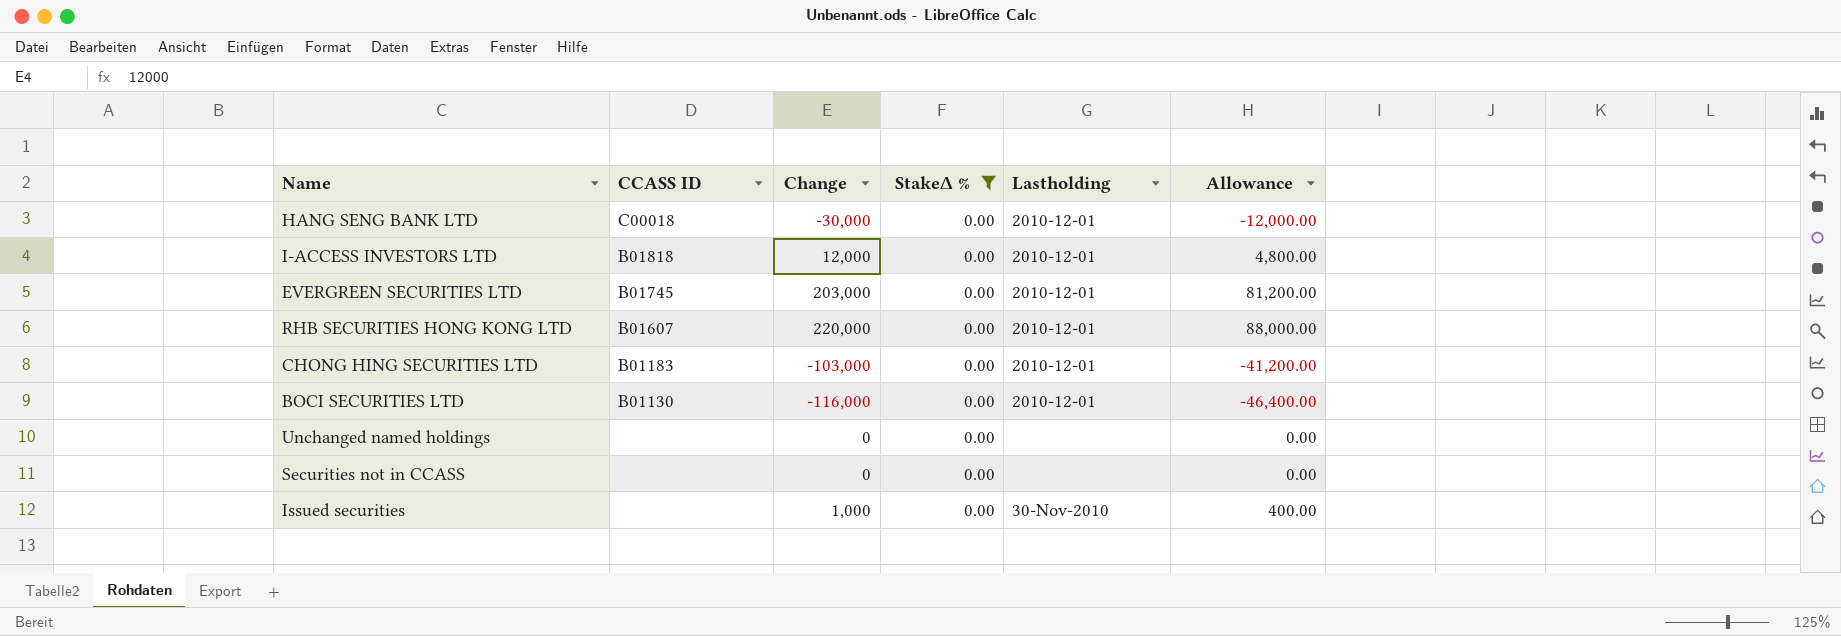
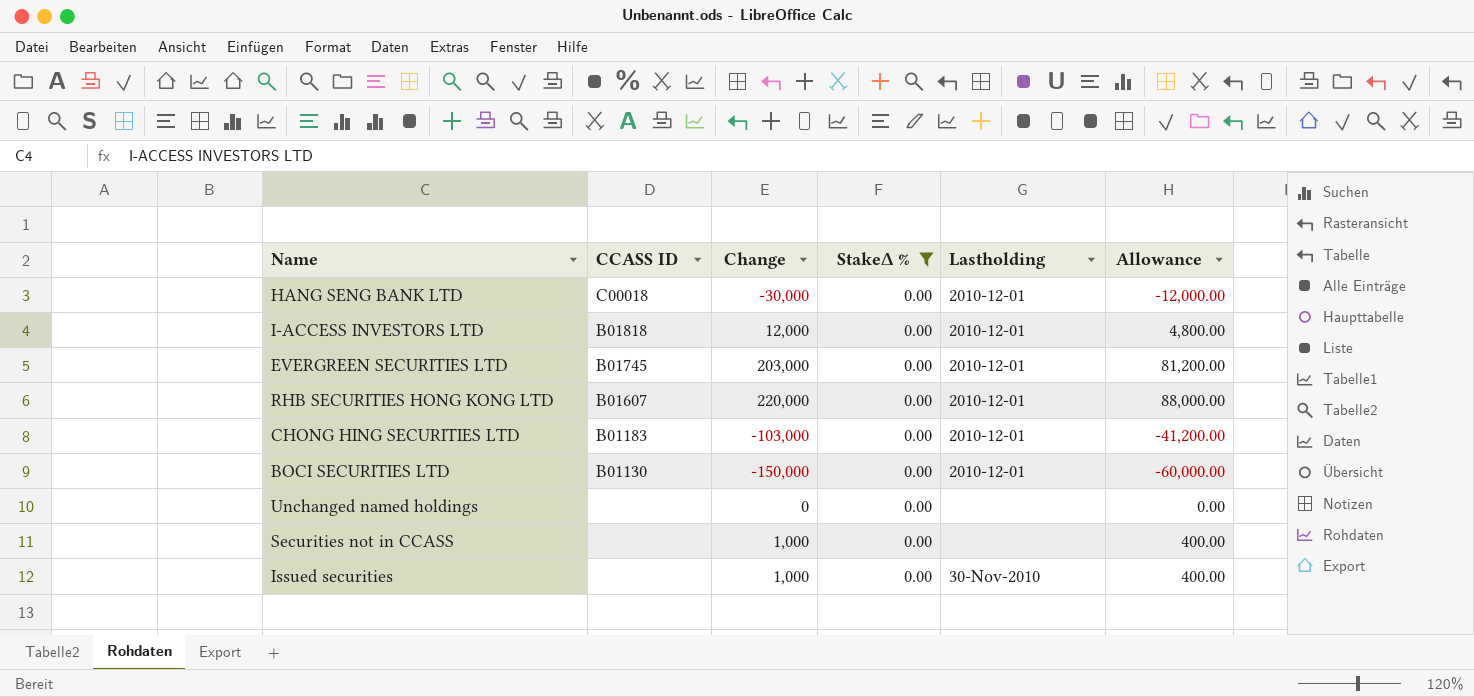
BOCI SECURITIES LTD | Change: -116,000 -> -150,000
BOCI SECURITIES LTD | Allowance: -46,400.00 -> -60,000.00
Securities not in CCASS | Change: 0 -> 1,000
Securities not in CCASS | Allowance: 0.00 -> 400.00

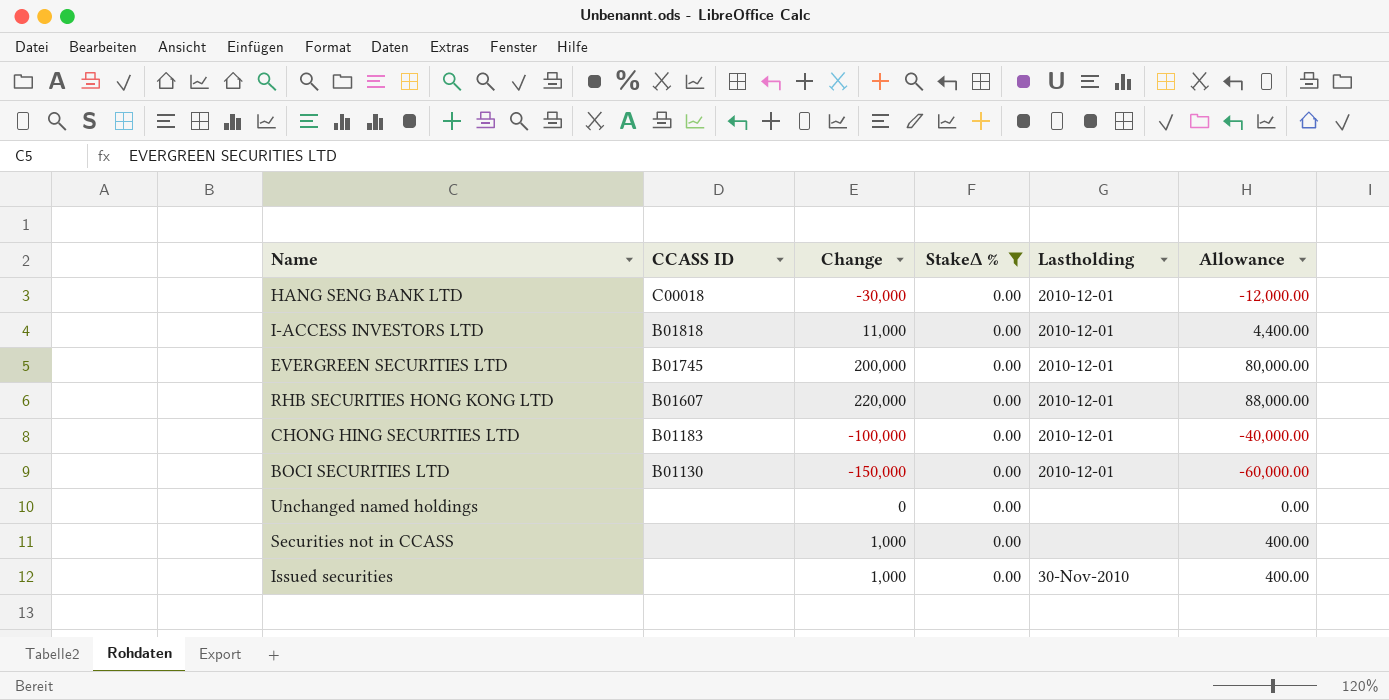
I-ACCESS INVESTORS LTD | Change: 12,000 -> 11,000
I-ACCESS INVESTORS LTD | Allowance: 4,800.00 -> 4,400.00
EVERGREEN SECURITIES LTD | Change: 203,000 -> 200,000
EVERGREEN SECURITIES LTD | Allowance: 81,200.00 -> 80,000.00
CHONG HING SECURITIES LTD | Change: -103,000 -> -100,000
CHONG HING SECURITIES LTD | Allowance: -41,200.00 -> -40,000.00

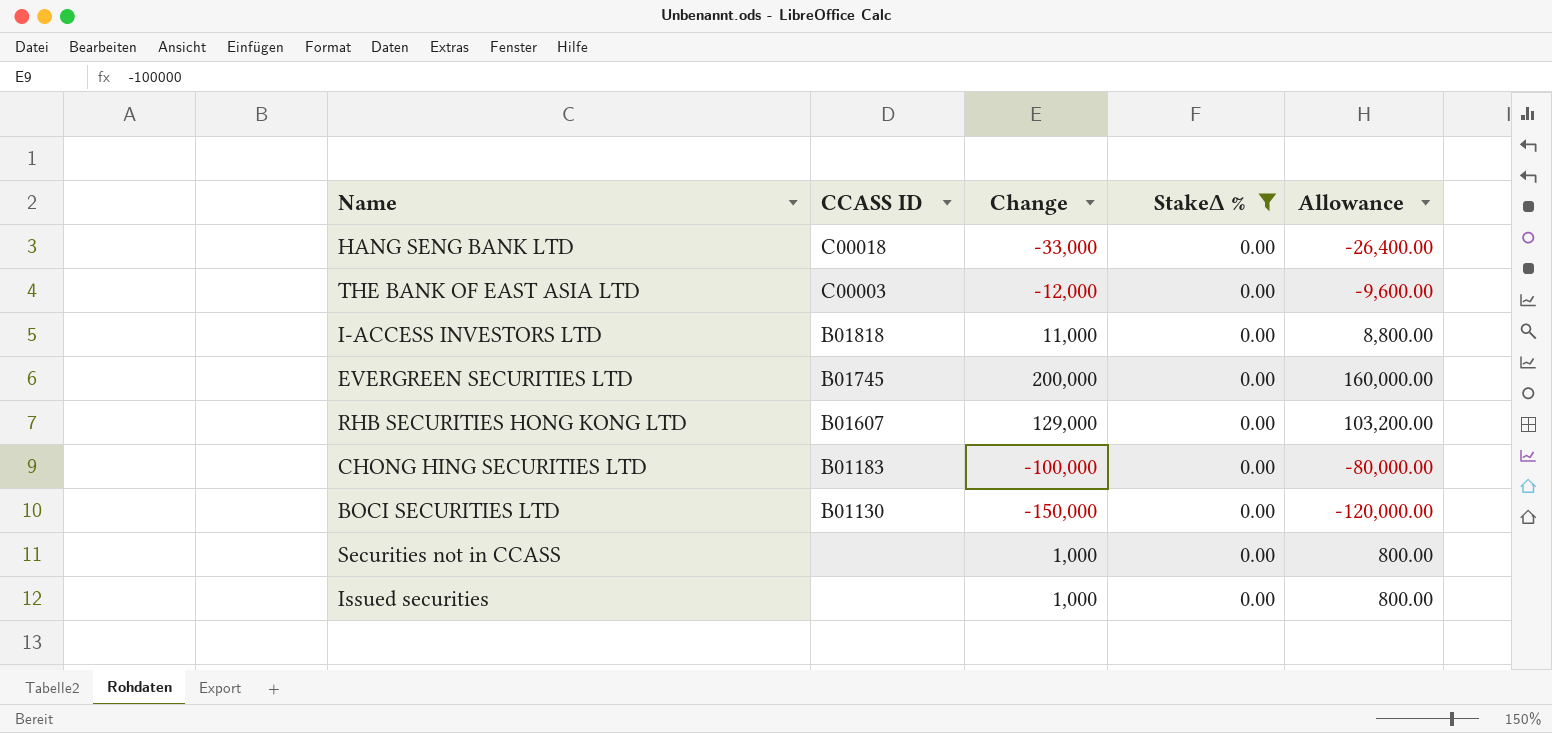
column Lastholding | position: 5 -> none
column Allowance | formula: [Change] * 0.4 -> [Change] * 0.8
row Unchanged named holdings: none | 0 | 0.00 | none | 0.00 -> none
HANG SENG BANK LTD | Change: -30,000 -> -33,000
row THE BANK OF EAST ASIA LTD: none -> C00003 | -12,000 | 0.00 | -9,600.00
RHB SECURITIES HONG KONG LTD | Change: 220,000 -> 129,000

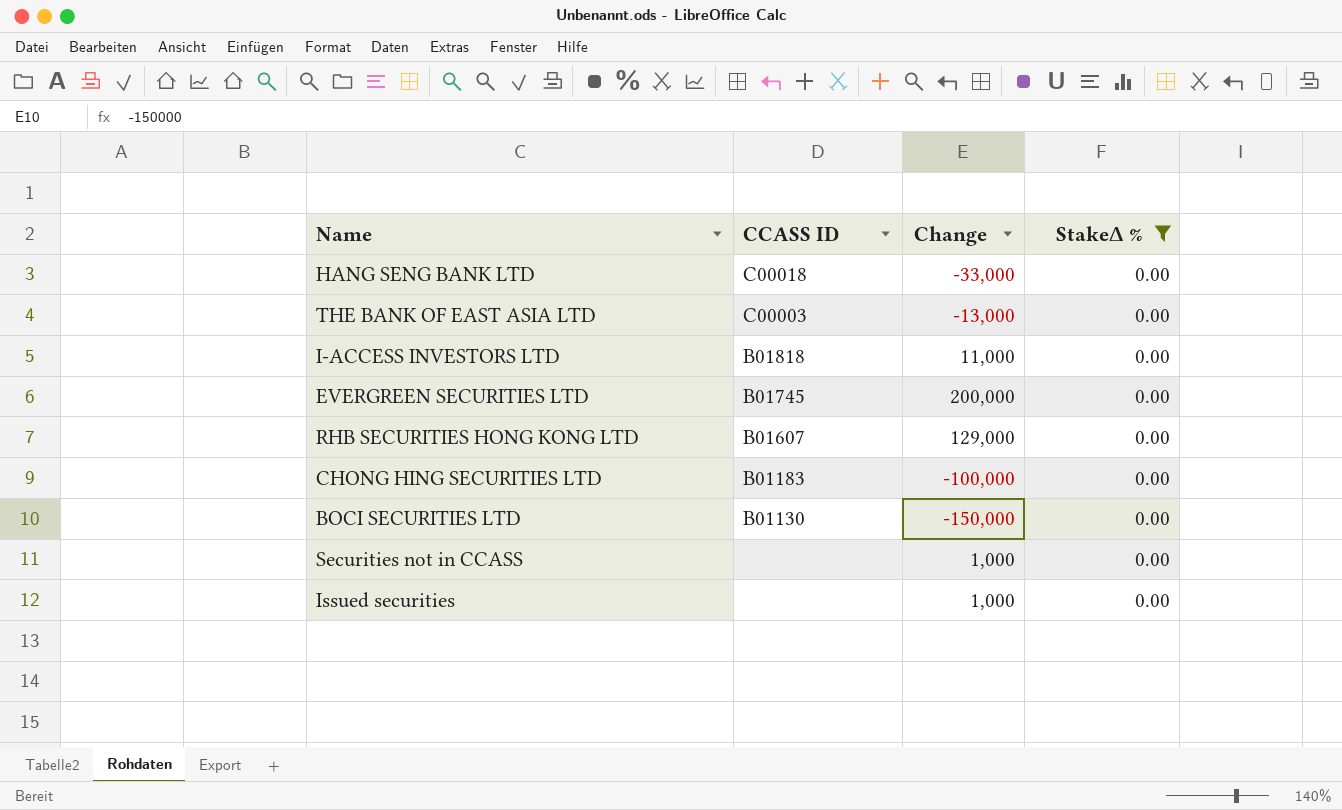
column Allowance | formula: [Change] * 0.8 -> none
THE BANK OF EAST ASIA LTD | Change: -12,000 -> -13,000

